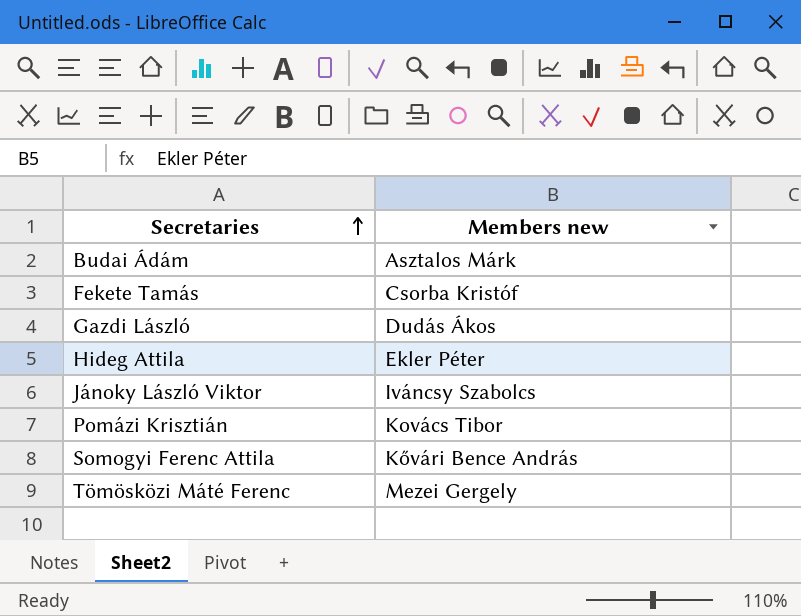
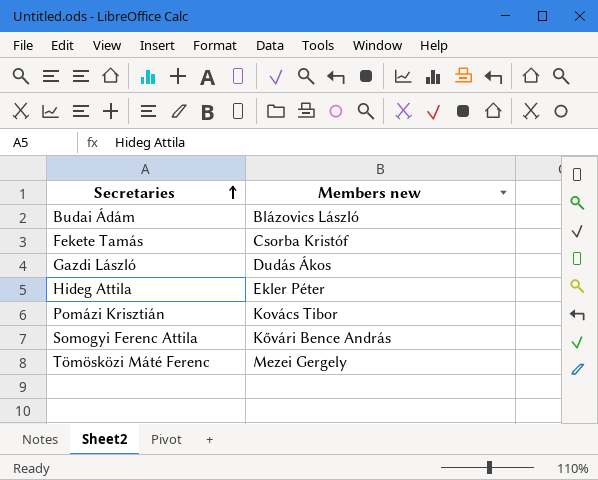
row Jánoky László Viktor: Iváncsy Szabolcs -> none
Budai Ádám | Members new: Asztalos Márk -> Blázovics László

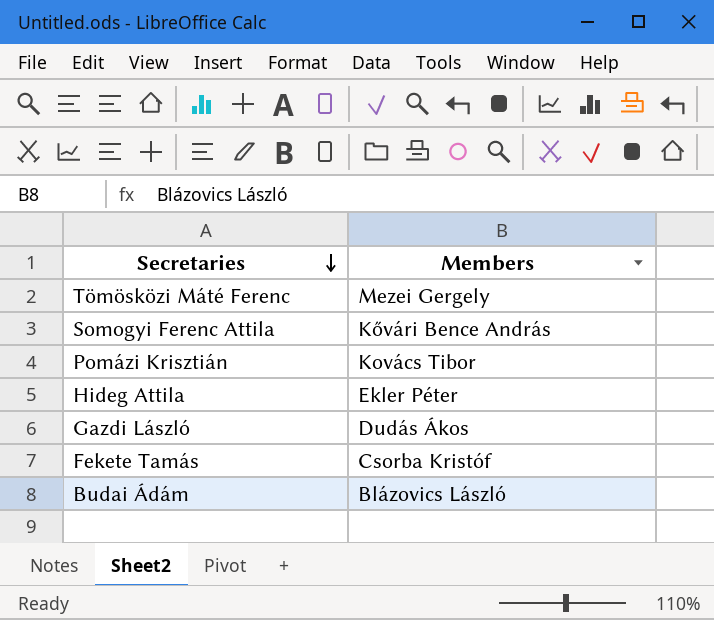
row order: Secretaries ascending -> Secretaries descending
column name: Members new -> Members

